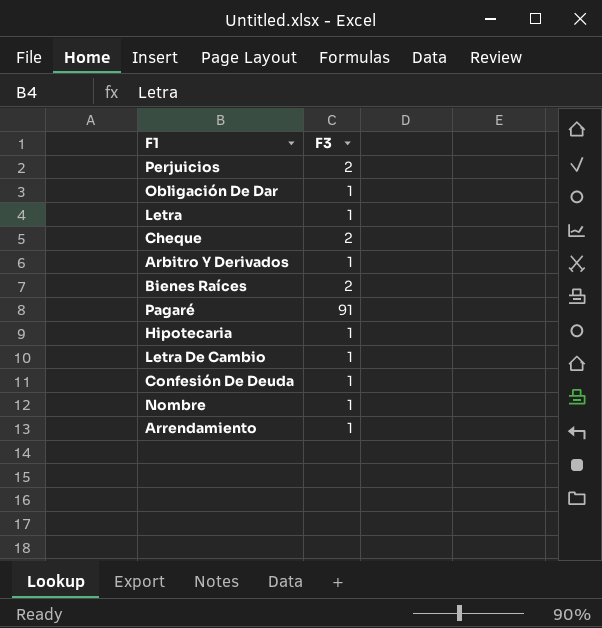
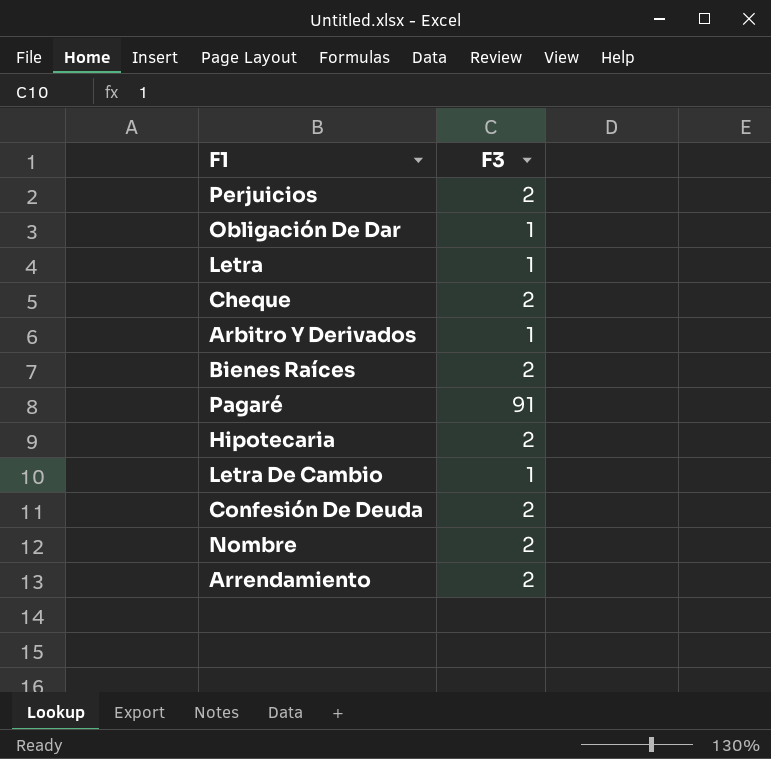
Hipotecaria | F3: 1 -> 2
Confesión De Deuda | F3: 1 -> 2
Nombre | F3: 1 -> 2
Arrendamiento | F3: 1 -> 2

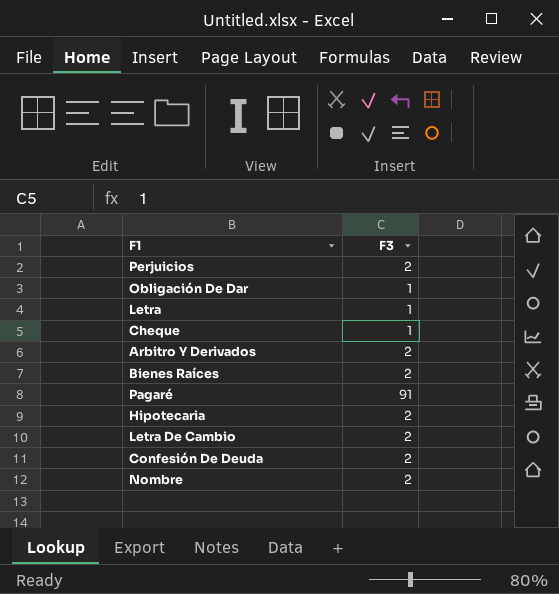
row Arrendamiento: 2 -> none
Cheque | F3: 2 -> 1
Arbitro Y Derivados | F3: 1 -> 2
Letra De Cambio | F3: 1 -> 2

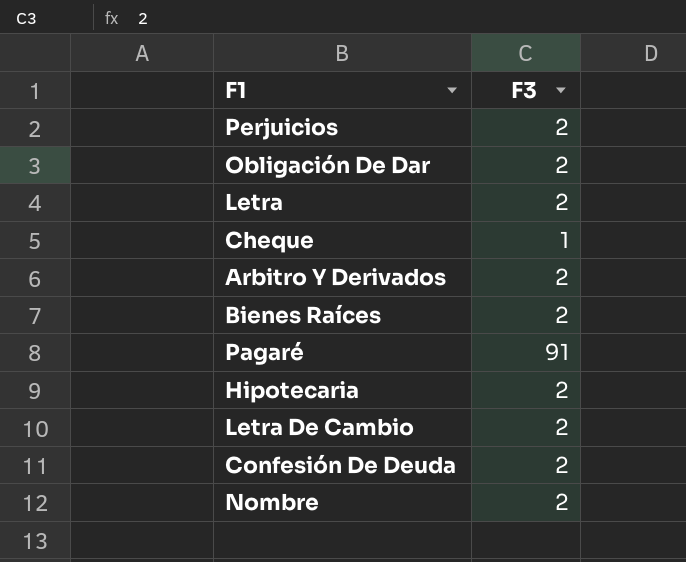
Obligación De Dar | F3: 1 -> 2
Letra | F3: 1 -> 2

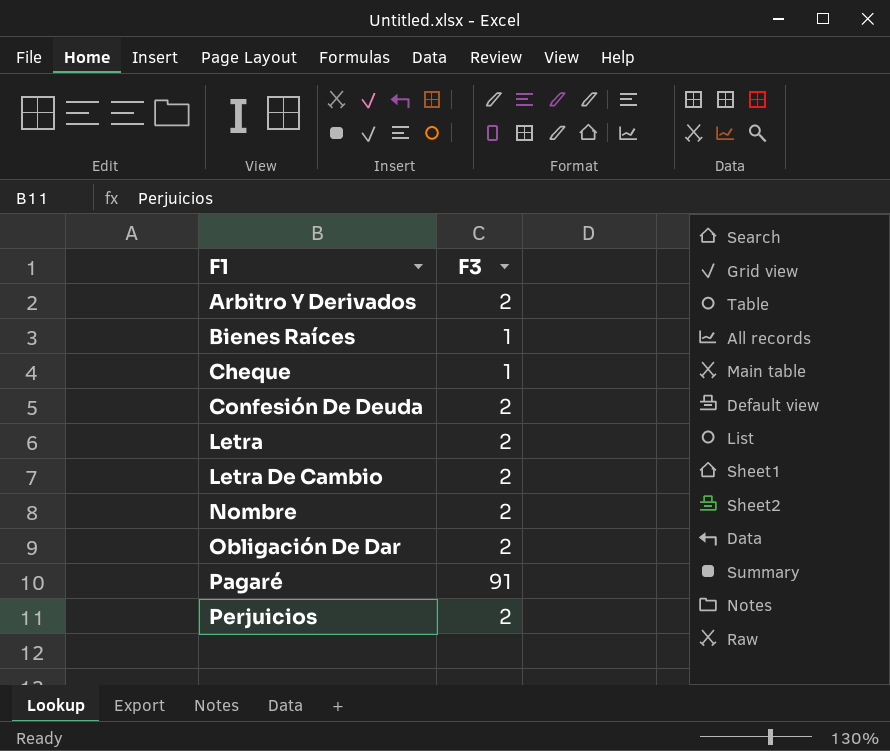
row order: none -> F1 ascending
row Hipotecaria: 2 -> none
Bienes Raíces | F3: 2 -> 1

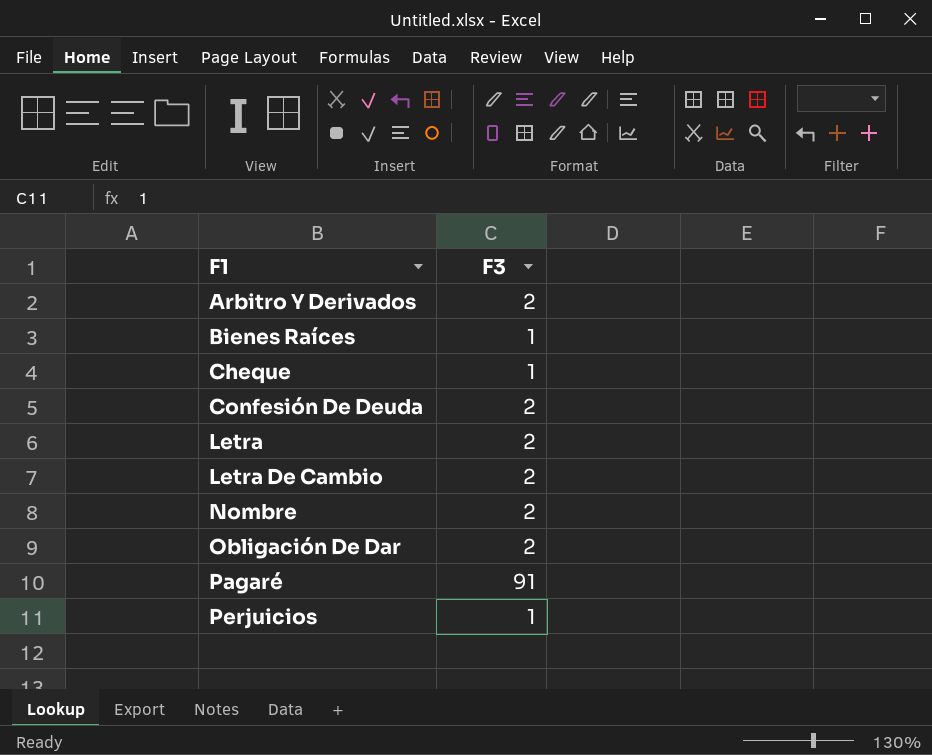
Perjuicios | F3: 2 -> 1

